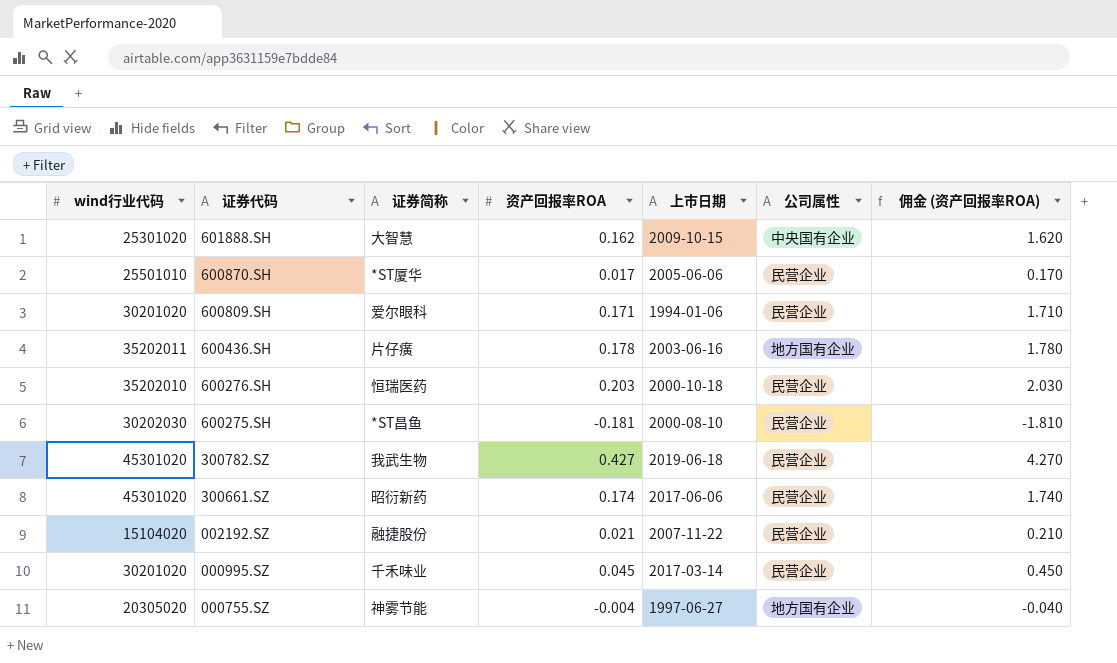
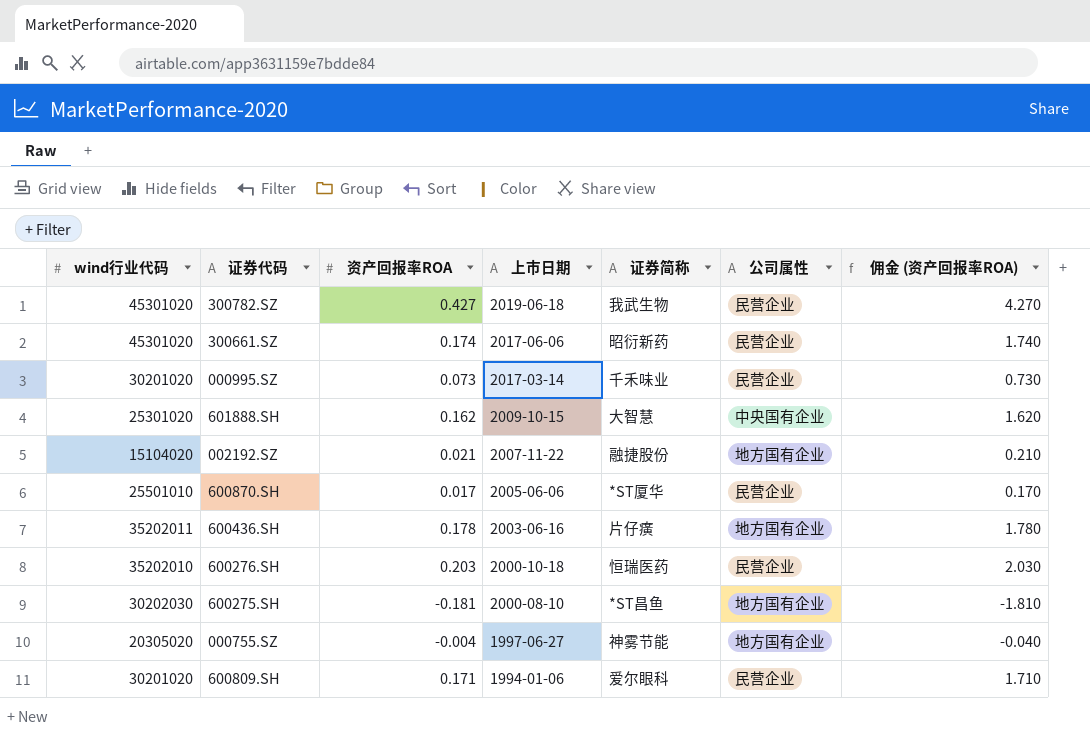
row order: 证券代码 descending -> 上市日期 descending
column 证券简称 | position: 3 -> 5
000995.SZ | 资产回报率ROA: 0.045 -> 0.073
000995.SZ | 佣金 (资产回报率ROA): 0.450 -> 0.730
002192.SZ | 公司属性: 民营企业 -> 地方国有企业
600275.SH | 公司属性: 民营企业 -> 地方国有企业

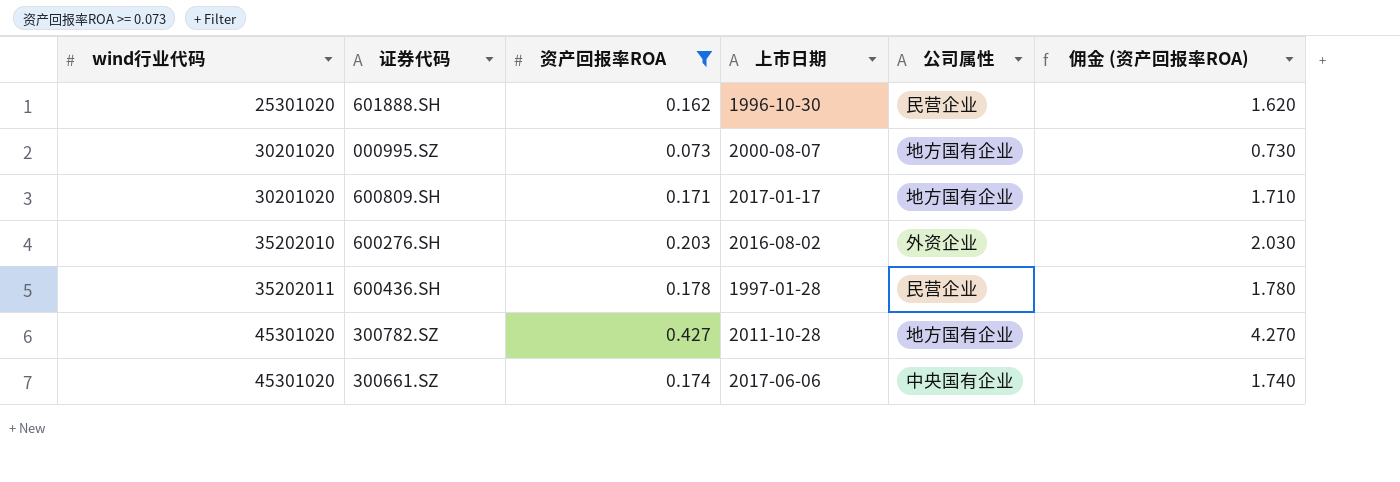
filter: none -> 资产回报率ROA >= 0.073
row order: 上市日期 descending -> wind行业代码 ascending
column 证券简称 | position: 5 -> none
601888.SH | 上市日期: 2009-10-15 -> 1996-10-30
601888.SH | 公司属性: 中央国有企业 -> 民营企业
000995.SZ | 上市日期: 2017-03-14 -> 2000-08-07
000995.SZ | 公司属性: 民营企业 -> 地方国有企业
600809.SH | 上市日期: 1994-01-06 -> 2017-01-17
600809.SH | 公司属性: 民营企业 -> 地方国有企业
600276.SH | 上市日期: 2000-10-18 -> 2016-08-02
600276.SH | 公司属性: 民营企业 -> 外资企业
600436.SH | 上市日期: 2003-06-16 -> 1997-01-28
600436.SH | 公司属性: 地方国有企业 -> 民营企业
300782.SZ | 上市日期: 2019-06-18 -> 2011-10-28
300782.SZ | 公司属性: 民营企业 -> 地方国有企业
300661.SZ | 公司属性: 民营企业 -> 中央国有企业

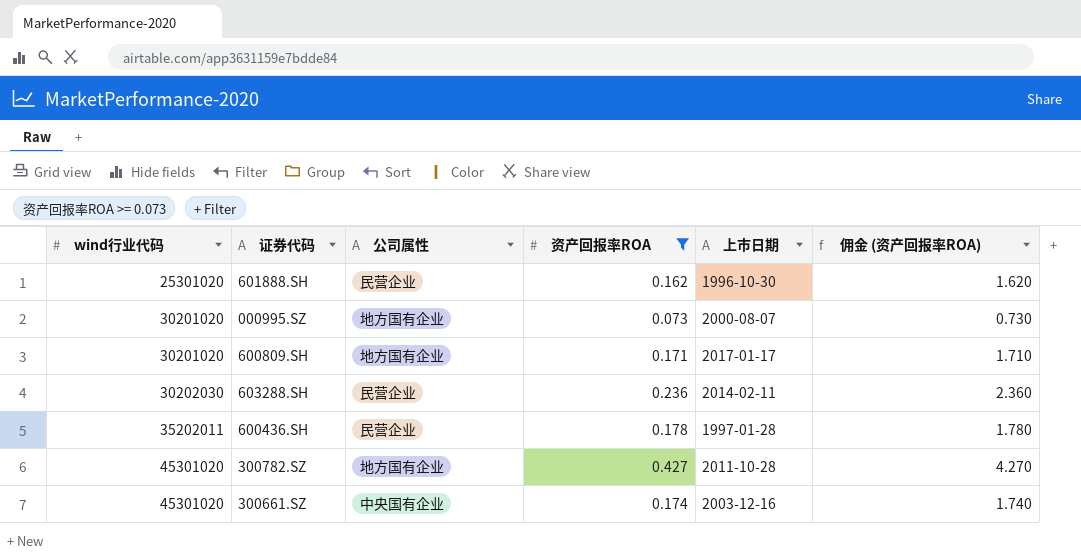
column 公司属性 | position: 5 -> 3
row 600276.SH: 35202010 | 0.203 | 2016-08-02 | 外资企业 | 2.030 -> none
row 603288.SH: none -> 30202030 | 民营企业 | 0.236 | 2014-02-11 | 2.360
300661.SZ | 上市日期: 2017-06-06 -> 2003-12-16

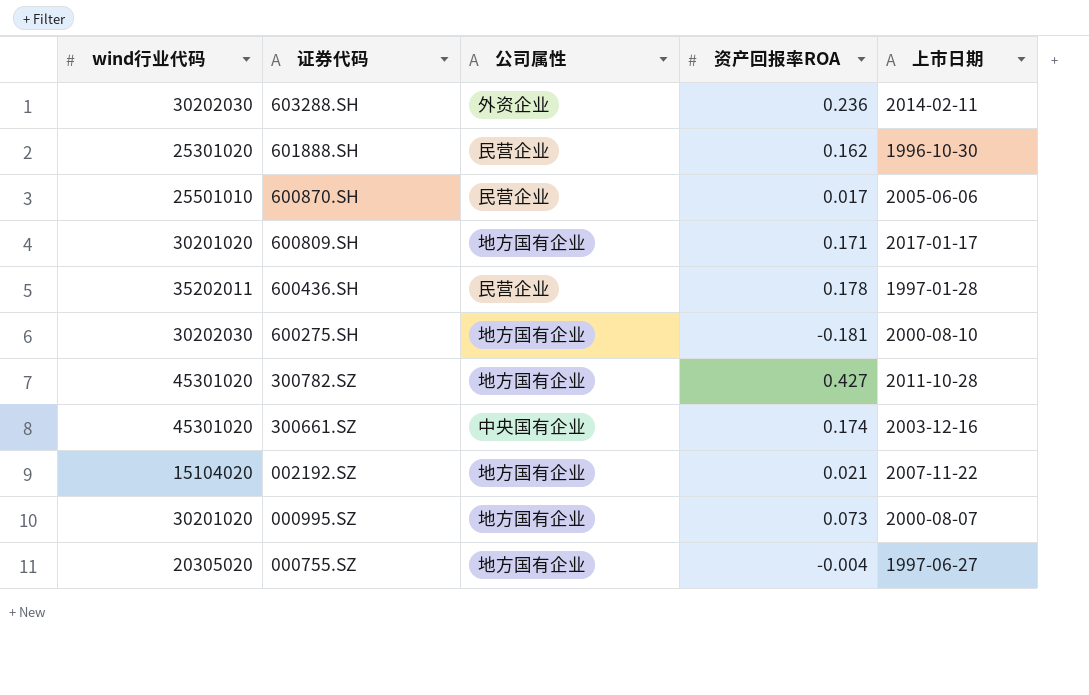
filter: 资产回报率ROA >= 0.073 -> none
row order: wind行业代码 ascending -> 证券代码 descending
column 佣金 (资产回报率ROA) | formula: [资产回报率ROA] * 10 -> none
603288.SH | 公司属性: 民营企业 -> 外资企业

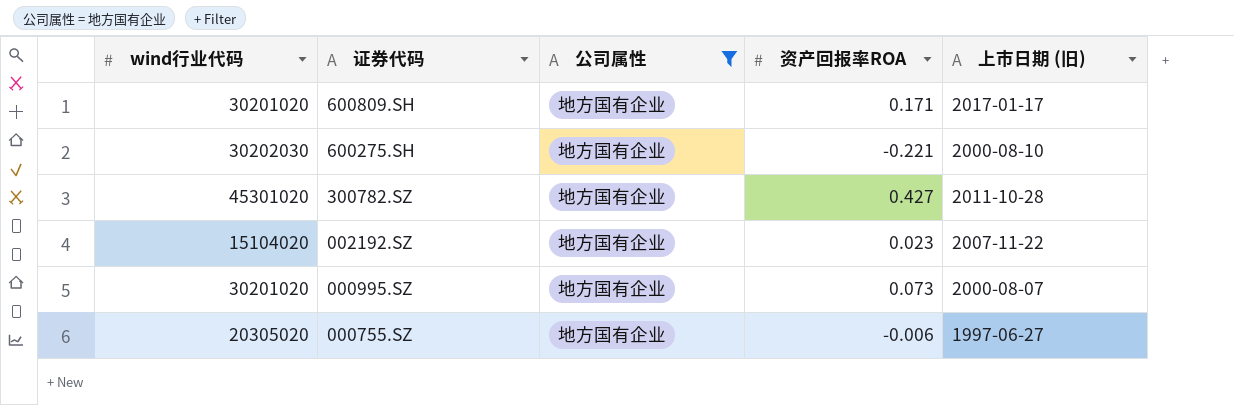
filter: none -> 公司属性 = 地方国有企业
column name: 上市日期 -> 上市日期 (旧)
600275.SH | 资产回报率ROA: -0.181 -> -0.221
002192.SZ | 资产回报率ROA: 0.021 -> 0.023
000755.SZ | 资产回报率ROA: -0.004 -> -0.006

